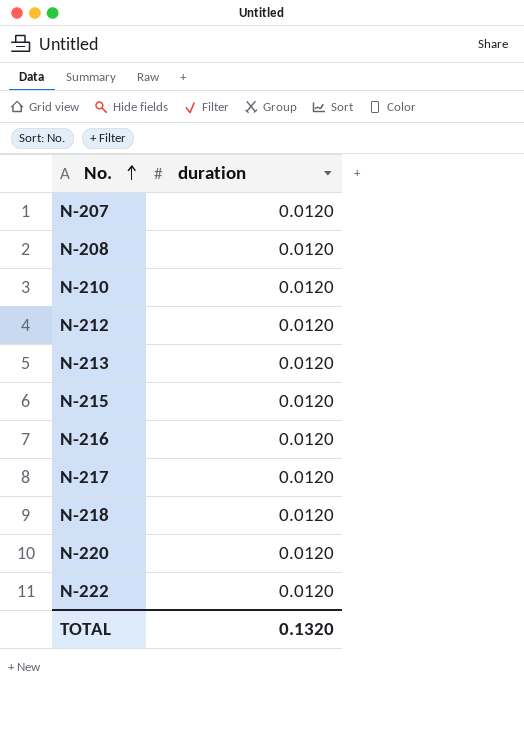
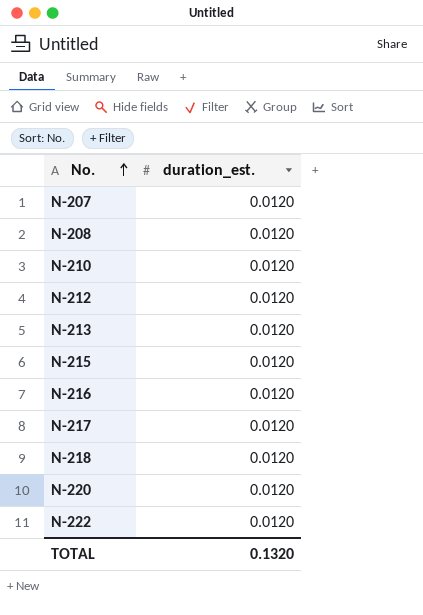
column name: duration -> duration_est.

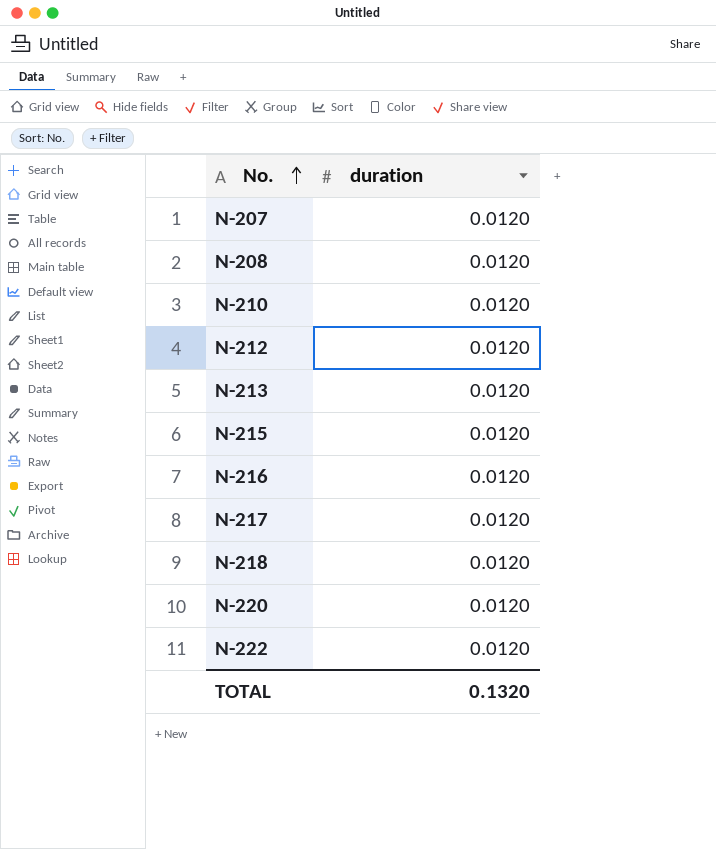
column name: duration_est. -> duration

